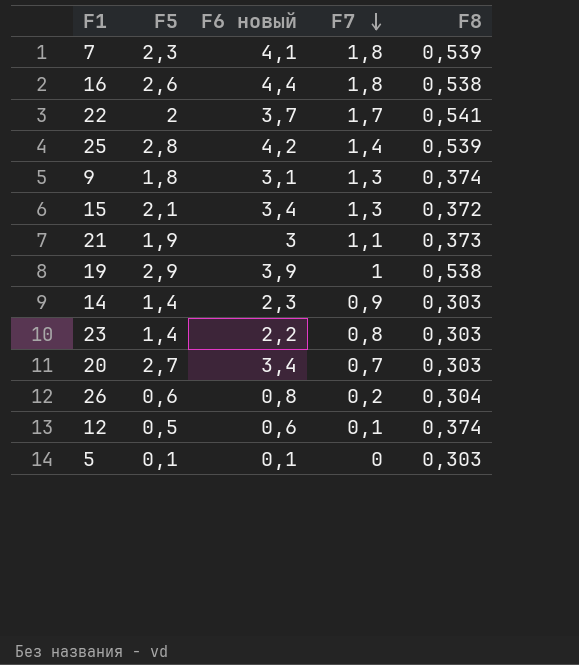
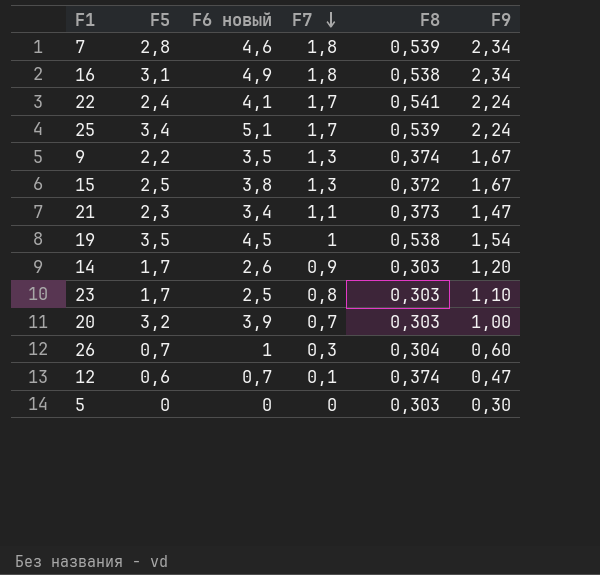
column F9 | formula: none -> [F7] + [F8]
7 | F5: 2,3 -> 2,8
7 | F6 новый: 4,1 -> 4,6
16 | F5: 2,6 -> 3,1
16 | F6 новый: 4,4 -> 4,9
22 | F5: 2 -> 2,4
22 | F6 новый: 3,7 -> 4,1
25 | F5: 2,8 -> 3,4
25 | F6 новый: 4,2 -> 5,1
25 | F7: 1,4 -> 1,7
9 | F5: 1,8 -> 2,2
9 | F6 новый: 3,1 -> 3,5
15 | F5: 2,1 -> 2,5
15 | F6 новый: 3,4 -> 3,8
21 | F5: 1,9 -> 2,3
21 | F6 новый: 3 -> 3,4
19 | F5: 2,9 -> 3,5
19 | F6 новый: 3,9 -> 4,5
14 | F5: 1,4 -> 1,7
14 | F6 новый: 2,3 -> 2,6
23 | F5: 1,4 -> 1,7
23 | F6 новый: 2,2 -> 2,5
20 | F5: 2,7 -> 3,2
20 | F6 новый: 3,4 -> 3,9
26 | F5: 0,6 -> 0,7
26 | F6 новый: 0,8 -> 1
26 | F7: 0,2 -> 0,3
12 | F5: 0,5 -> 0,6
12 | F6 новый: 0,6 -> 0,7
5 | F5: 0,1 -> 0
5 | F6 новый: 0,1 -> 0

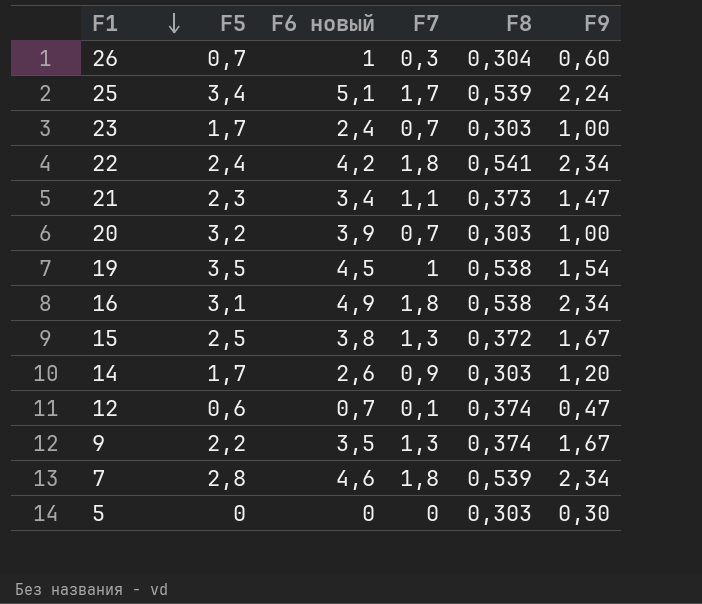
row order: F7 descending -> F1 descending
23 | F6 новый: 2,5 -> 2,4
23 | F7: 0,8 -> 0,7
23 | F9: 1,10 -> 1,00
22 | F6 новый: 4,1 -> 4,2
22 | F7: 1,7 -> 1,8
22 | F9: 2,24 -> 2,34

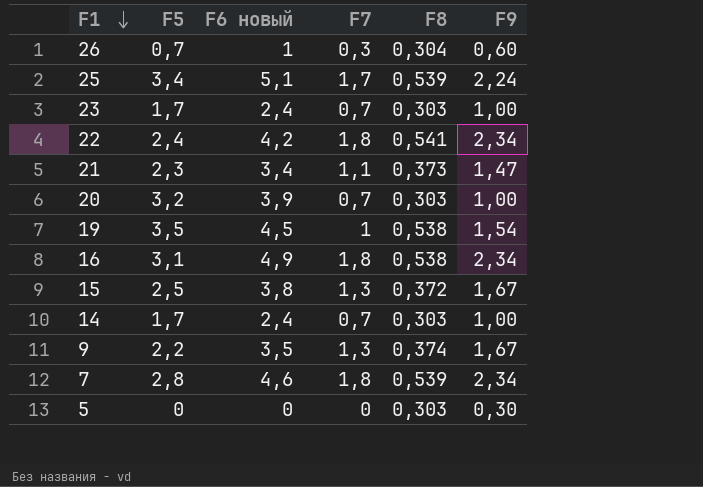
row 12: 0,6 | 0,7 | 0,1 | 0,374 | 0,47 -> none
14 | F6 новый: 2,6 -> 2,4
14 | F7: 0,9 -> 0,7
14 | F9: 1,20 -> 1,00

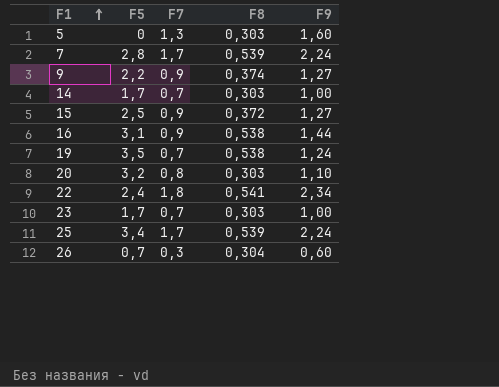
row order: F1 descending -> F1 ascending
column F6 новый | formula: [F5] + [F7] -> none
row 21: 2,3 | 3,4 | 1,1 | 0,373 | 1,47 -> none
5 | F7: 0 -> 1,3
5 | F9: 0,30 -> 1,60
7 | F7: 1,8 -> 1,7
7 | F9: 2,34 -> 2,24
9 | F7: 1,3 -> 0,9
9 | F9: 1,67 -> 1,27
15 | F7: 1,3 -> 0,9
15 | F9: 1,67 -> 1,27
16 | F7: 1,8 -> 0,9
16 | F9: 2,34 -> 1,44
19 | F7: 1 -> 0,7
19 | F9: 1,54 -> 1,24
20 | F7: 0,7 -> 0,8
20 | F9: 1,00 -> 1,10

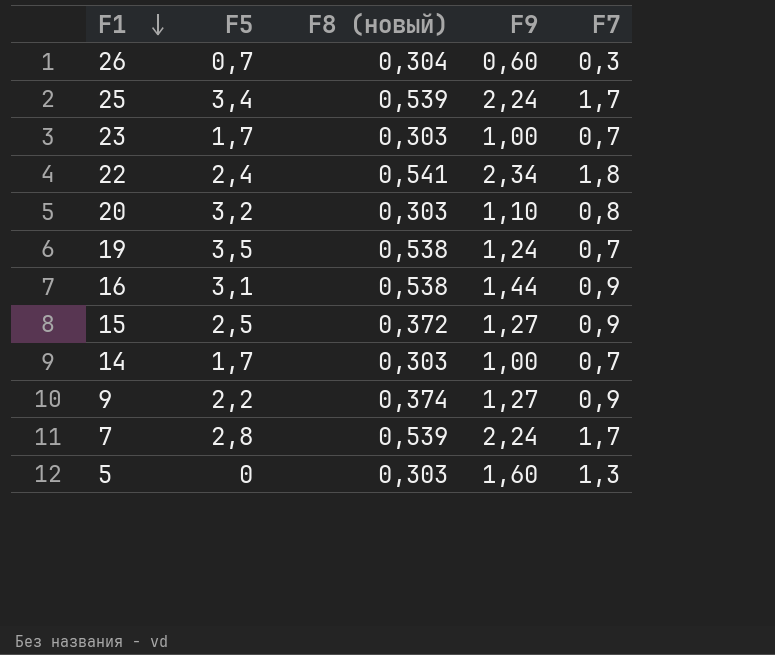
row order: F1 ascending -> F1 descending
column name: F8 -> F8 (новый)
column F7 | position: 3 -> 5

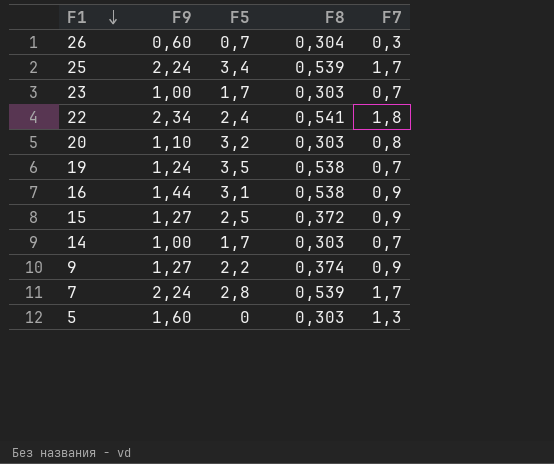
column F9 | position: 4 -> 2
column name: F8 (новый) -> F8

